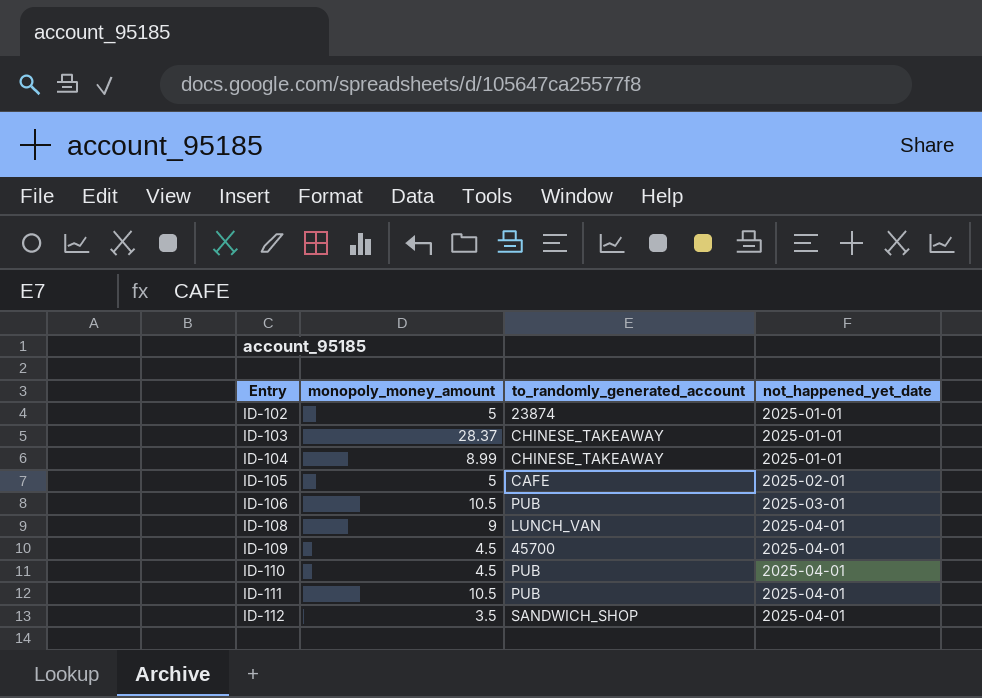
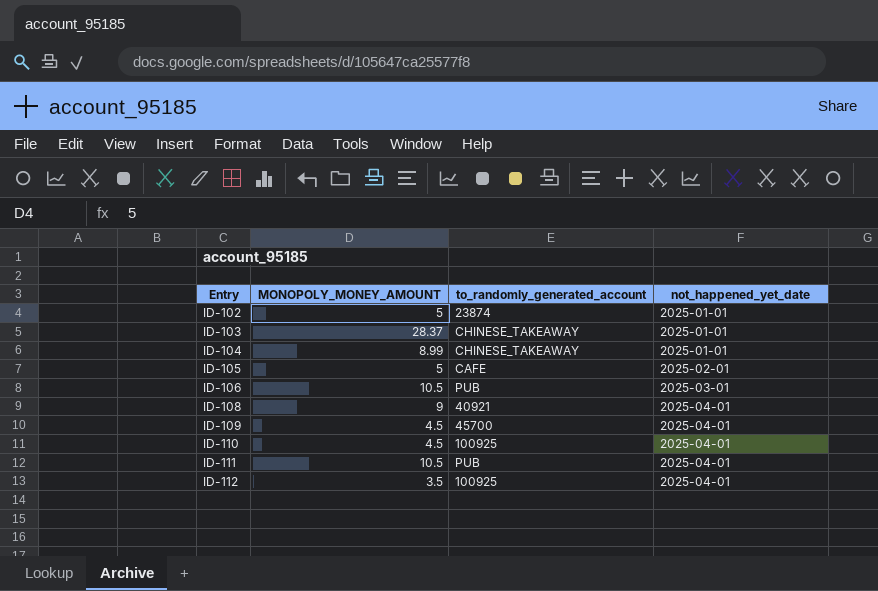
column name: monopoly_money_amount -> MONOPOLY_MONEY_AMOUNT
ID-108 | to_randomly_generated_account: LUNCH_VAN -> 40921
ID-110 | to_randomly_generated_account: PUB -> 100925
ID-112 | to_randomly_generated_account: SANDWICH_SHOP -> 100925

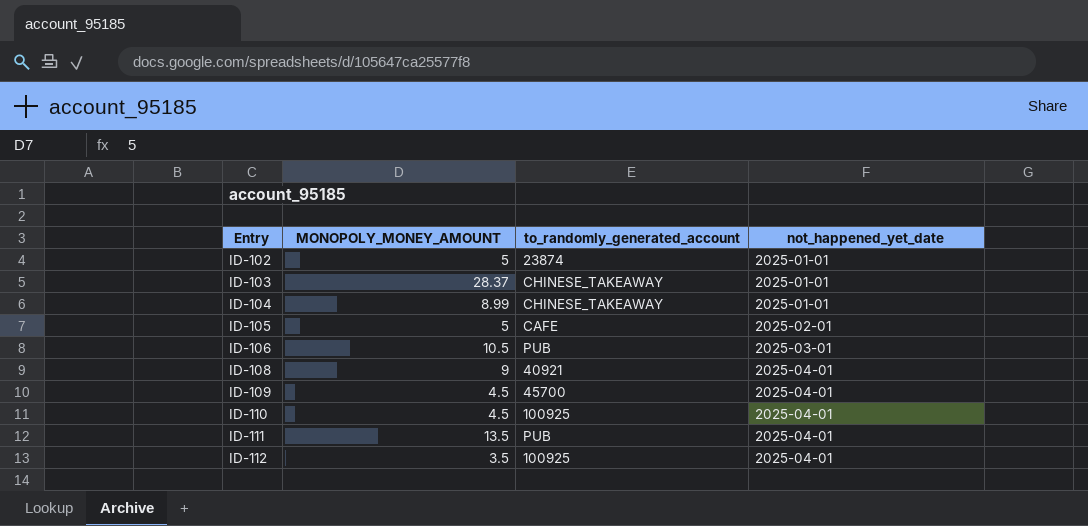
ID-111 | MONOPOLY_MONEY_AMOUNT: 10.5 -> 13.5

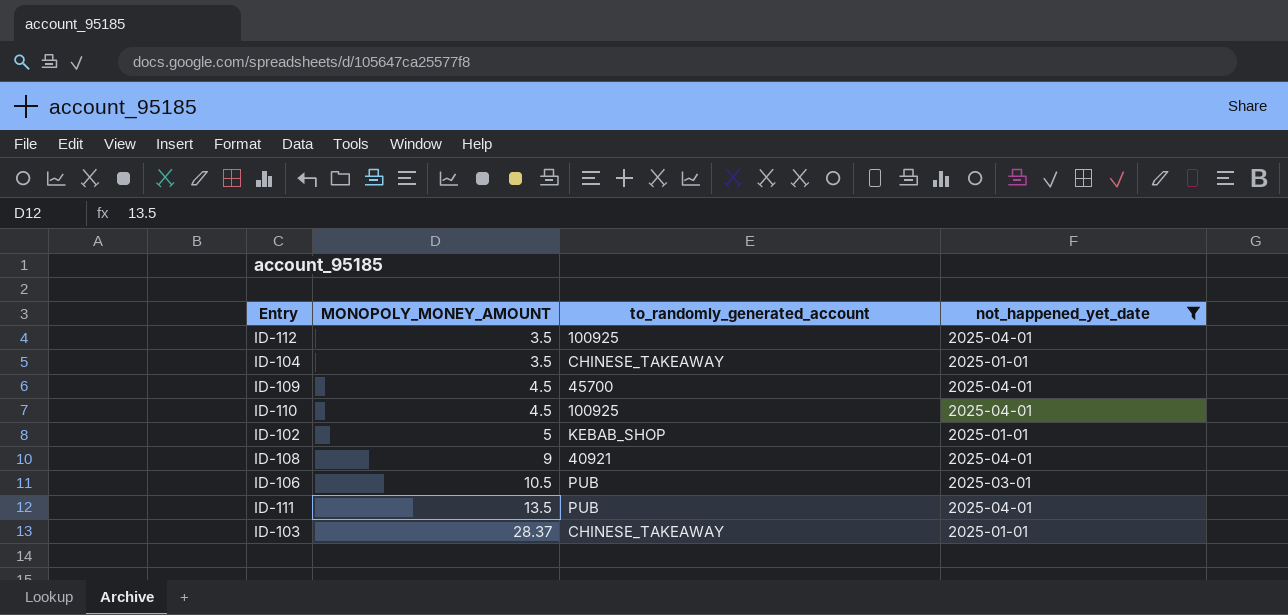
filter: none -> not_happened_yet_date != 2025-02-01
row order: Entry ascending -> MONOPOLY_MONEY_AMOUNT ascending
ID-104 | MONOPOLY_MONEY_AMOUNT: 8.99 -> 3.5
ID-102 | to_randomly_generated_account: 23874 -> KEBAB_SHOP

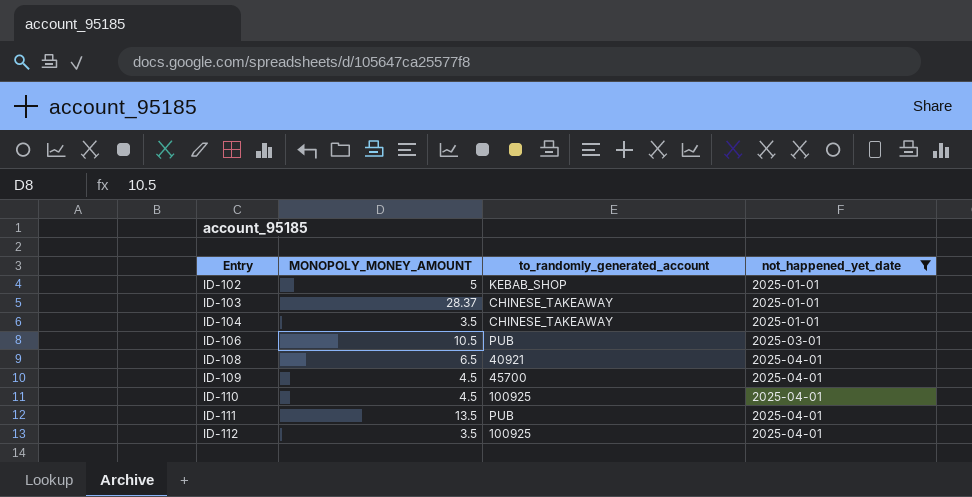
row order: MONOPOLY_MONEY_AMOUNT ascending -> Entry ascending
ID-108 | MONOPOLY_MONEY_AMOUNT: 9 -> 6.5

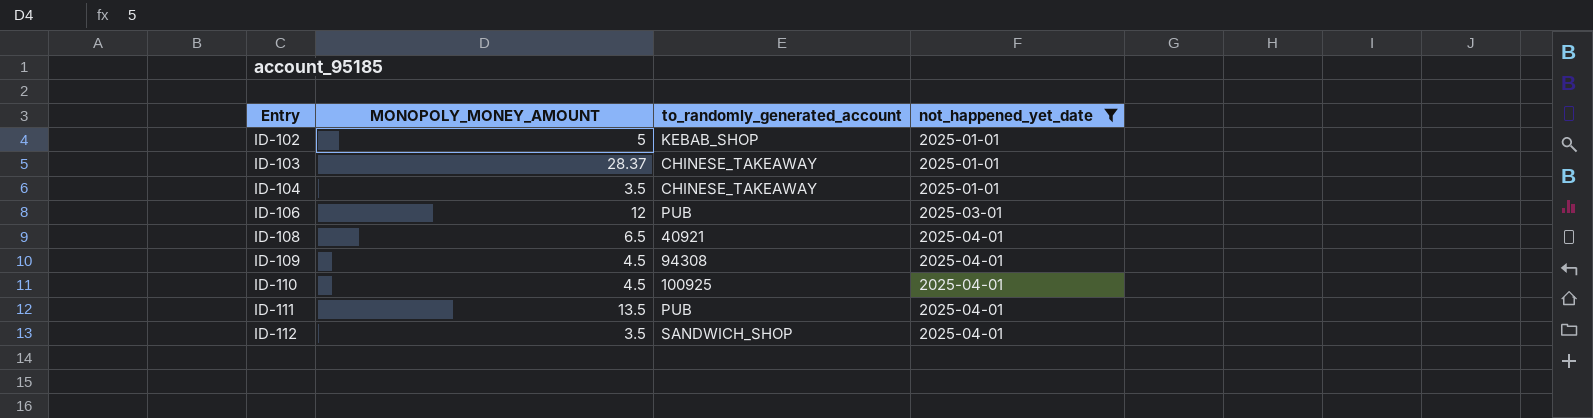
ID-106 | MONOPOLY_MONEY_AMOUNT: 10.5 -> 12
ID-109 | to_randomly_generated_account: 45700 -> 94308
ID-112 | to_randomly_generated_account: 100925 -> SANDWICH_SHOP

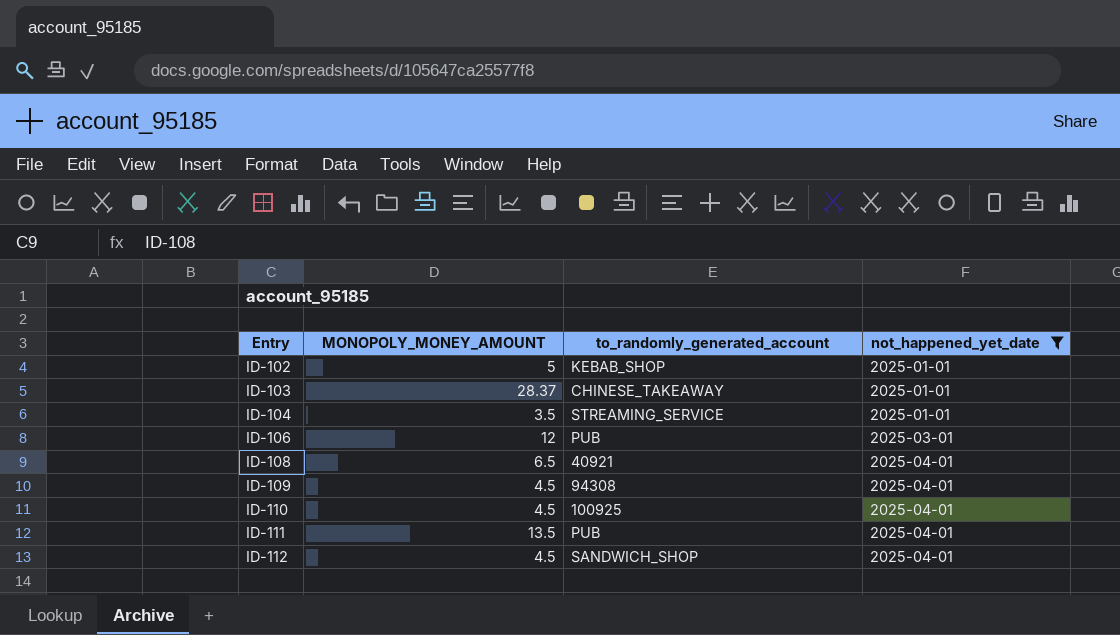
ID-104 | to_randomly_generated_account: CHINESE_TAKEAWAY -> STREAMING_SERVICE
ID-112 | MONOPOLY_MONEY_AMOUNT: 3.5 -> 4.5

